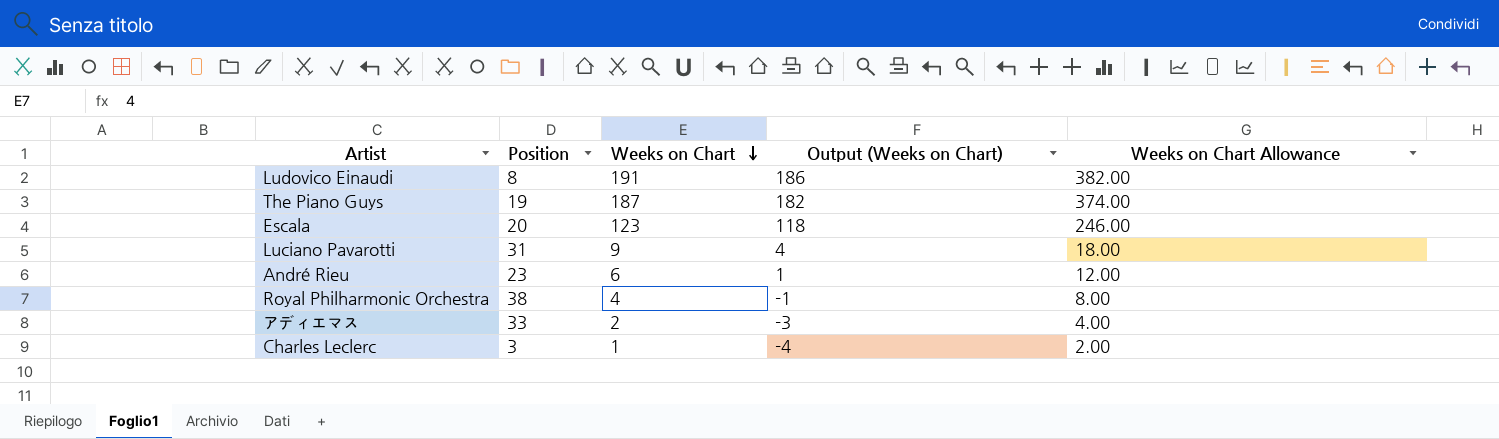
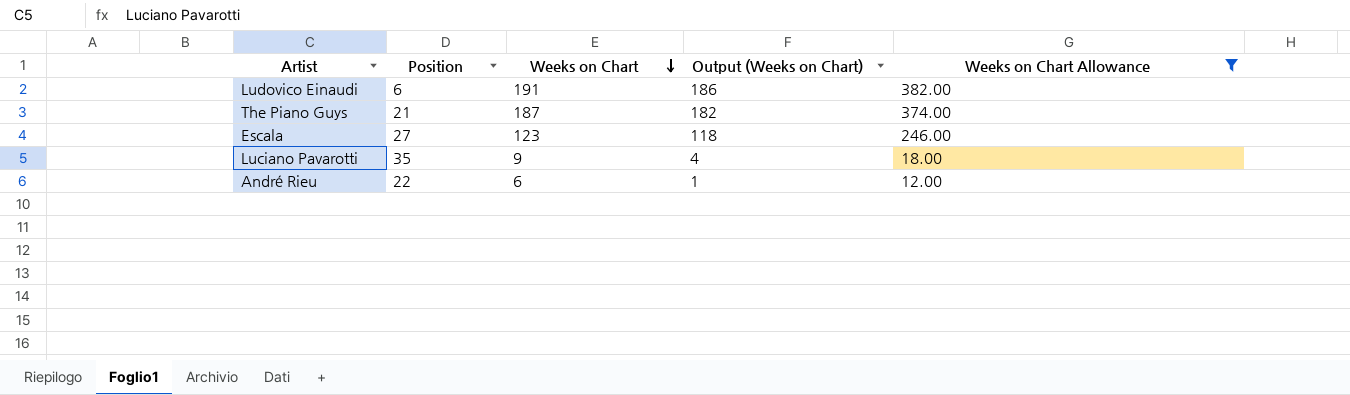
filter: none -> Weeks on Chart Allowance >= 12.00
Ludovico Einaudi | Position: 8 -> 6
The Piano Guys | Position: 19 -> 21
Escala | Position: 20 -> 27
Luciano Pavarotti | Position: 31 -> 35
André Rieu | Position: 23 -> 22

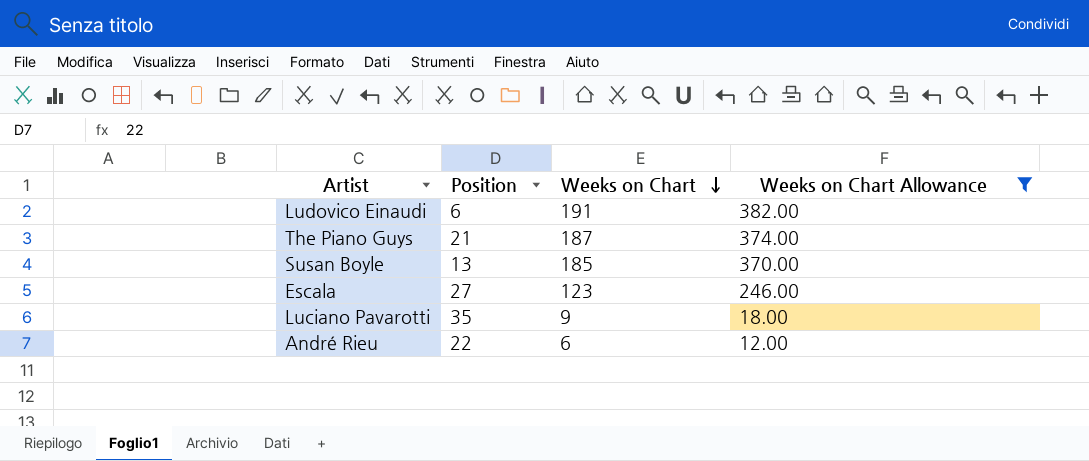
column Output (Weeks on Chart) | formula: [Weeks on Chart] - 5 -> none
row Susan Boyle: none -> 13 | 185 | 370.00

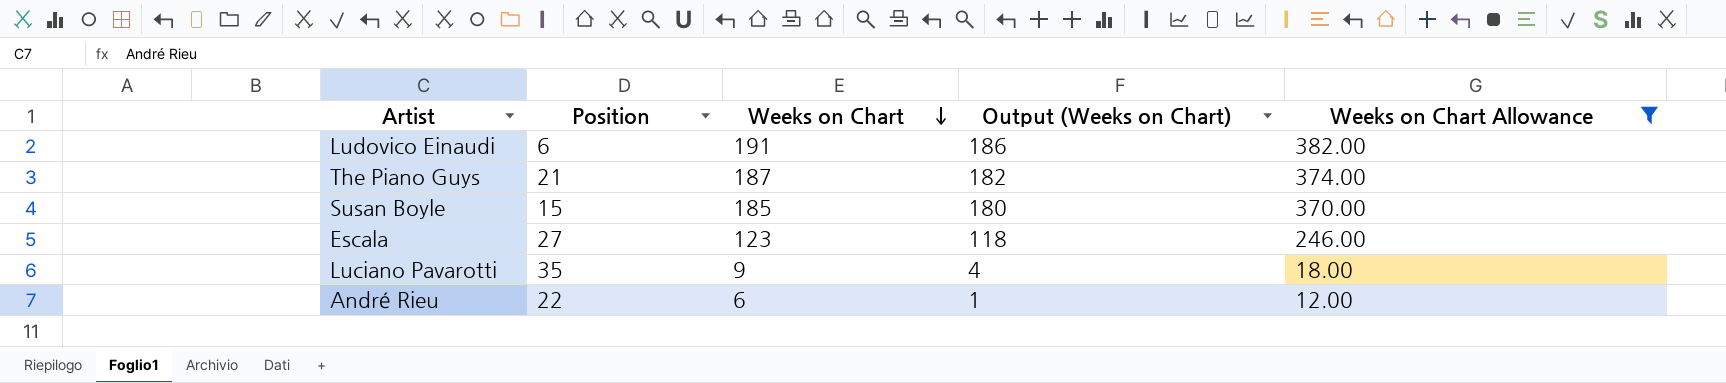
column Output (Weeks on Chart) | formula: none -> [Weeks on Chart] - 5
Susan Boyle | Position: 13 -> 15

